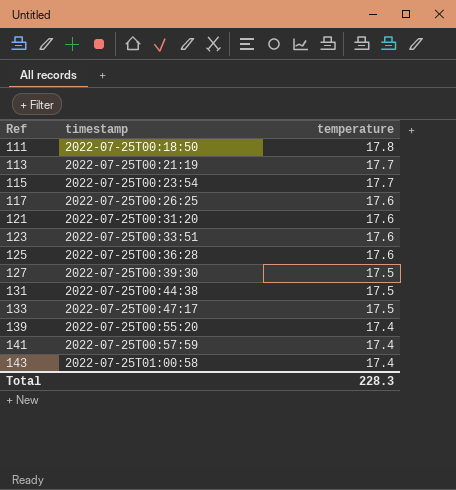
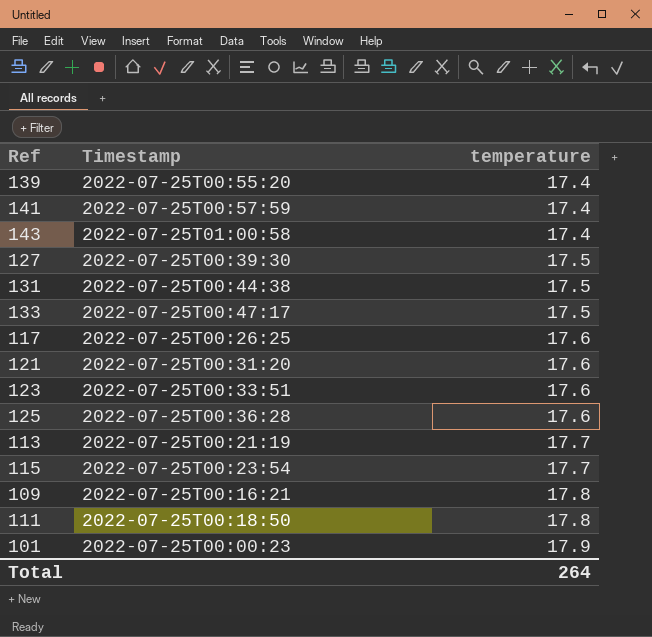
row order: Ref ascending -> temperature ascending
column name: timestamp -> Timestamp
row 109: none -> 2022-07-25T00:16:21 | 17.8
row 101: none -> 2022-07-25T00:00:23 | 17.9
Total | temperature: 228.3 -> 264

